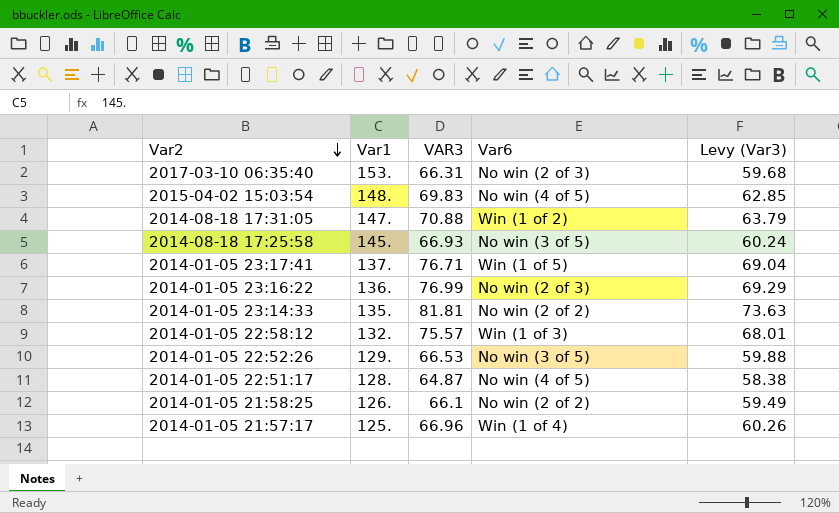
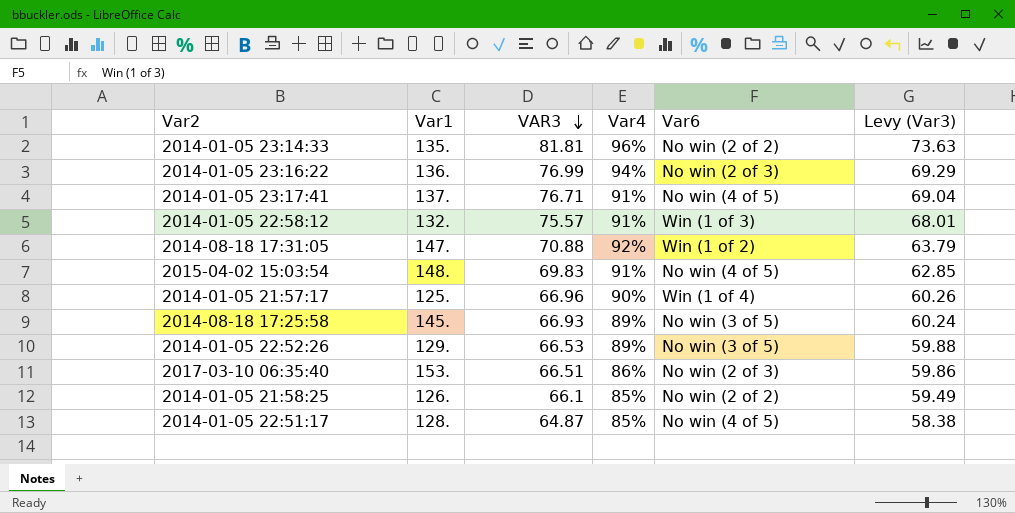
row order: Var2 descending -> VAR3 descending
column Var4 | position: none -> 4
2014-01-05 23:17:41 | Var6: Win (1 of 5) -> No win (4 of 5)
2017-03-10 06:35:40 | VAR3: 66.31 -> 66.51
2017-03-10 06:35:40 | Levy (Var3): 59.68 -> 59.86

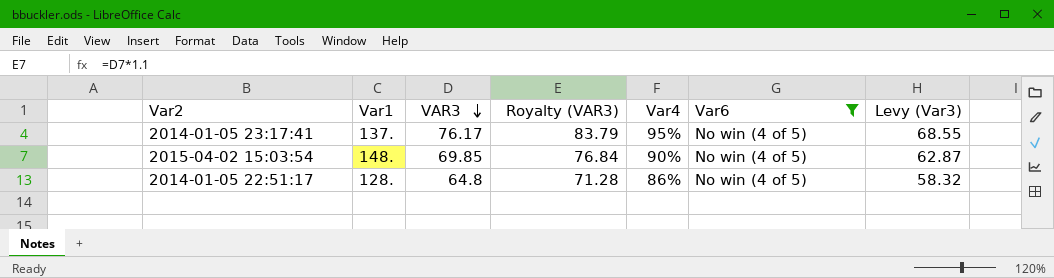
filter: none -> Var6 = No win (4 of 5)
column Royalty (VAR3) | formula: none -> [VAR3] * 1.1
2014-01-05 23:17:41 | VAR3: 76.71 -> 76.17
2014-01-05 23:17:41 | Var4: 91% -> 95%
2014-01-05 23:17:41 | Levy (Var3): 69.04 -> 68.55
2015-04-02 15:03:54 | VAR3: 69.83 -> 69.85
2015-04-02 15:03:54 | Var4: 91% -> 90%
2015-04-02 15:03:54 | Levy (Var3): 62.85 -> 62.87
2014-01-05 22:51:17 | VAR3: 64.87 -> 64.8
2014-01-05 22:51:17 | Var4: 85% -> 86%
2014-01-05 22:51:17 | Levy (Var3): 58.38 -> 58.32

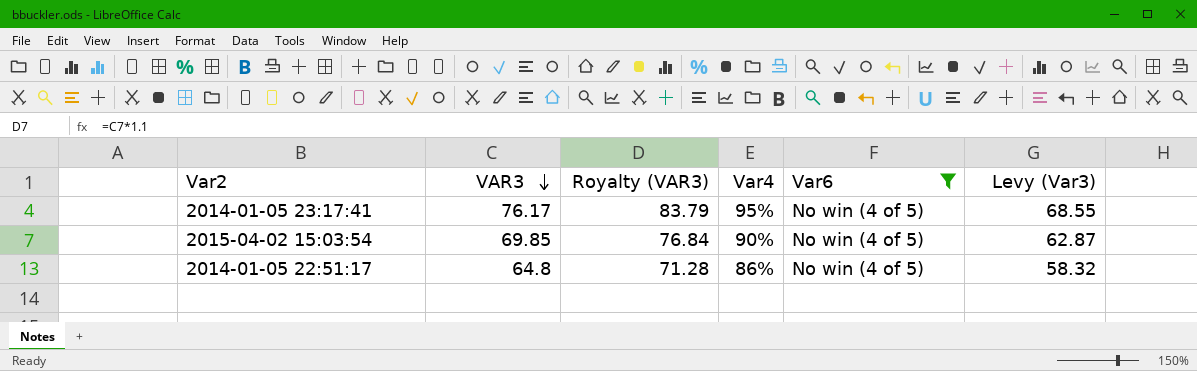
column Var1 | position: 2 -> none

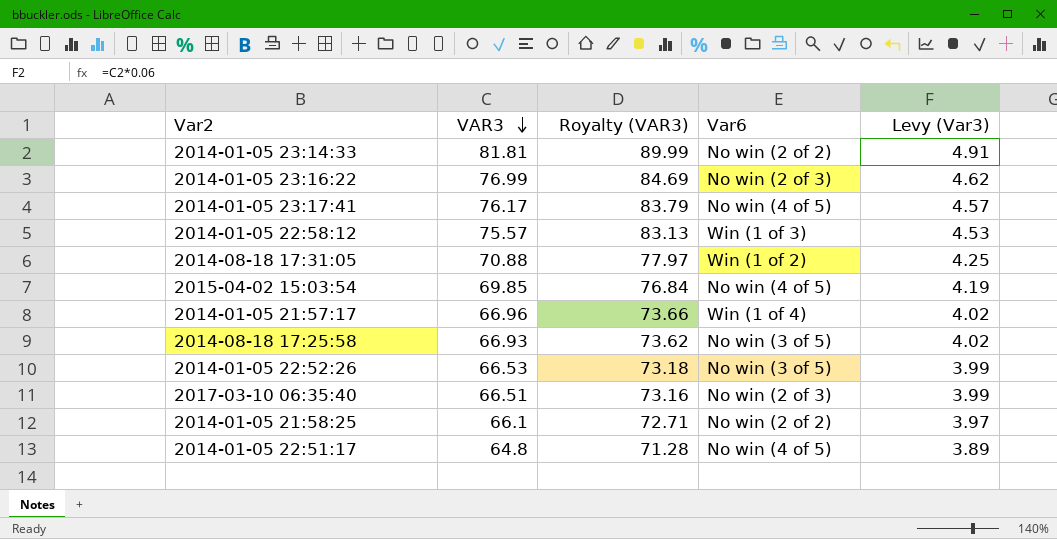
filter: Var6 = No win (4 of 5) -> none
column Var4 | position: 4 -> none
column Levy (Var3) | formula: [VAR3] * 0.9 -> [VAR3] * 0.06

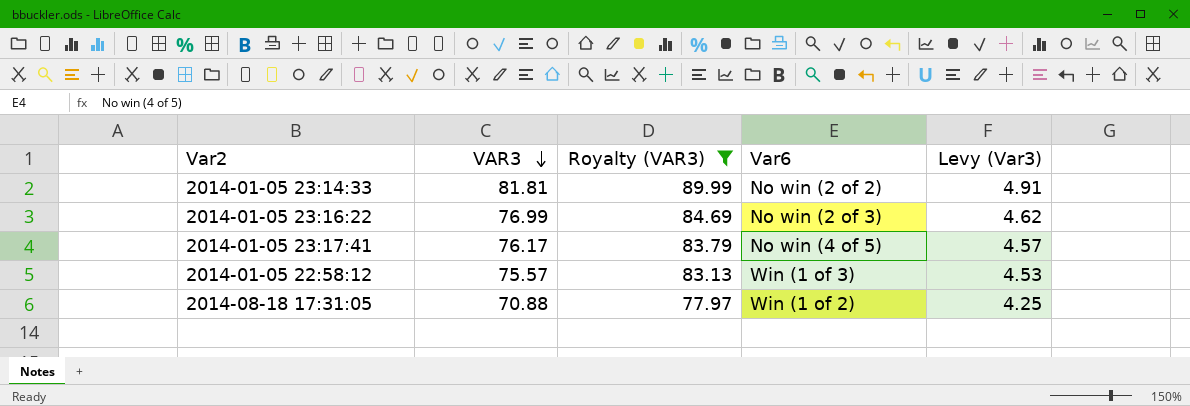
filter: none -> Royalty (VAR3) >= 77.97

